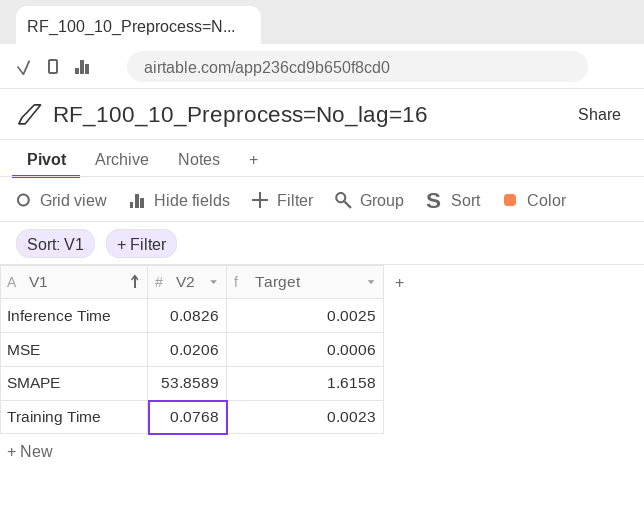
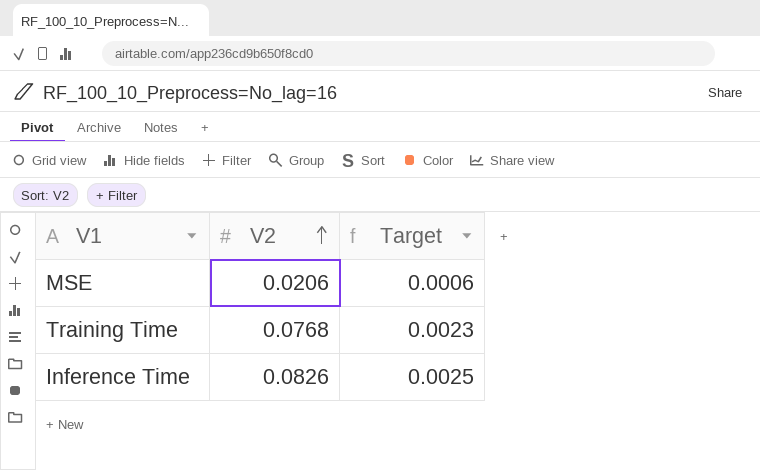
row order: V1 ascending -> V2 ascending
row SMAPE: 53.8589 | 1.6158 -> none

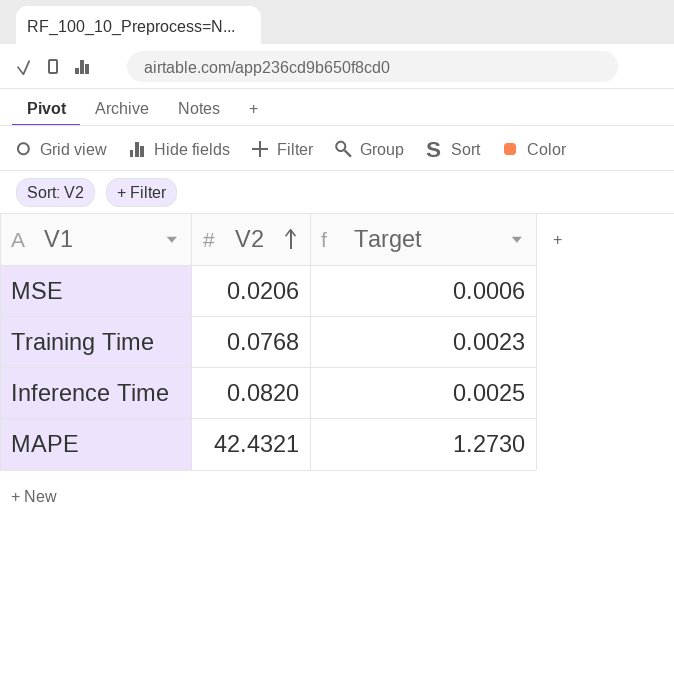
Inference Time | V2: 0.0826 -> 0.0820
row MAPE: none -> 42.4321 | 1.2730

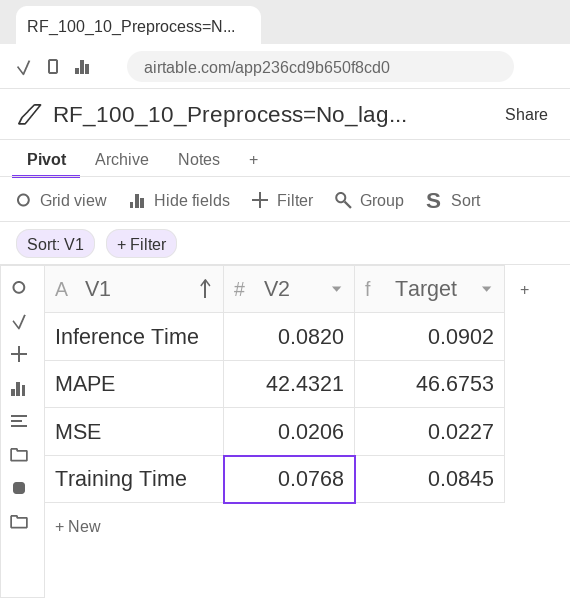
row order: V2 ascending -> V1 ascending
column Target | formula: [V2] * 0.03 -> [V2] * 1.1

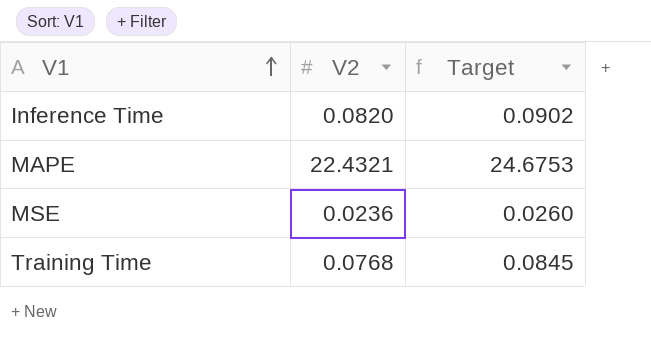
MAPE | V2: 42.4321 -> 22.4321
MAPE | Target: 46.6753 -> 24.6753
MSE | V2: 0.0206 -> 0.0236
MSE | Target: 0.0227 -> 0.0260

